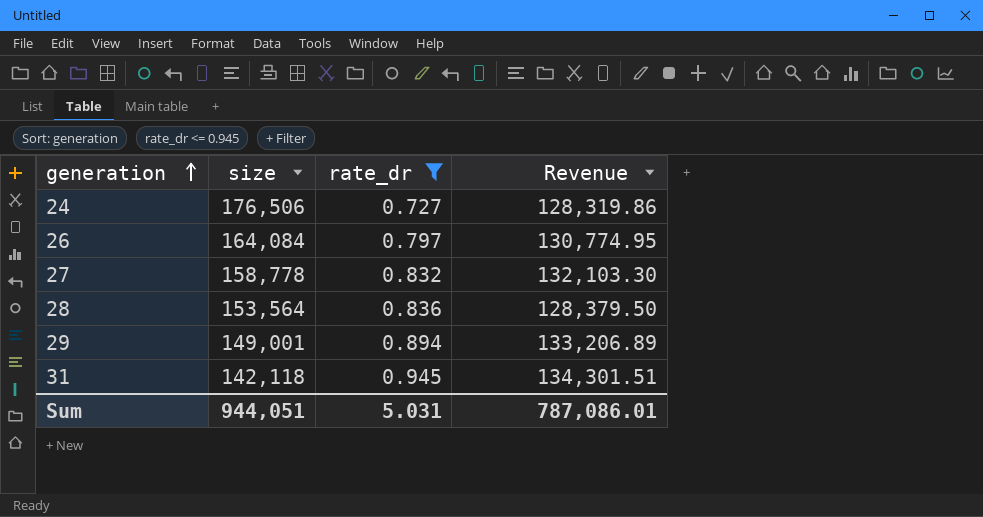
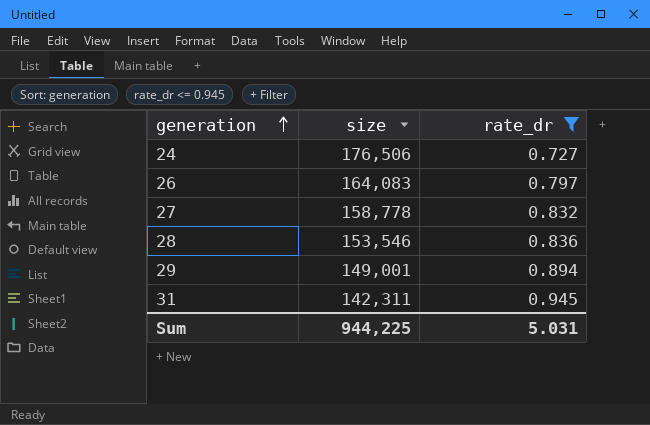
column Revenue | formula: [size] * [rate_dr] -> none
26 | size: 164,084 -> 164,083
28 | size: 153,564 -> 153,546
31 | size: 142,118 -> 142,311
Sum | size: 944,051 -> 944,225

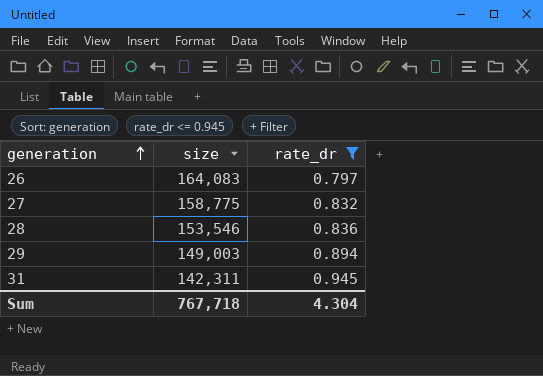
row 24: 176,506 | 0.727 -> none
27 | size: 158,778 -> 158,775
29 | size: 149,001 -> 149,003
Sum | size: 944,225 -> 767,718
Sum | rate_dr: 5.031 -> 4.304

